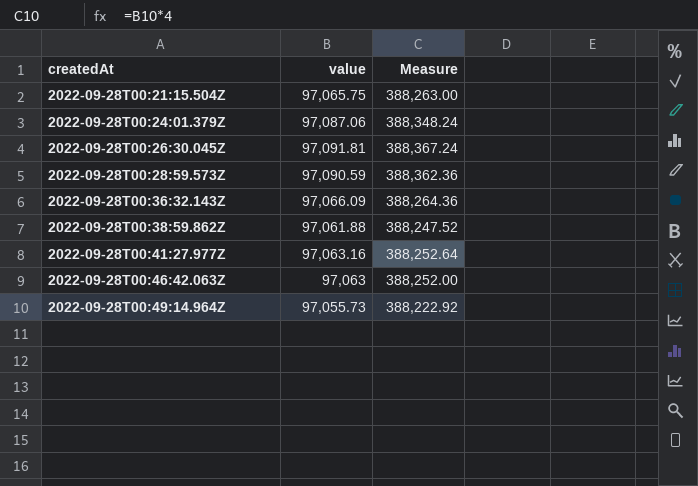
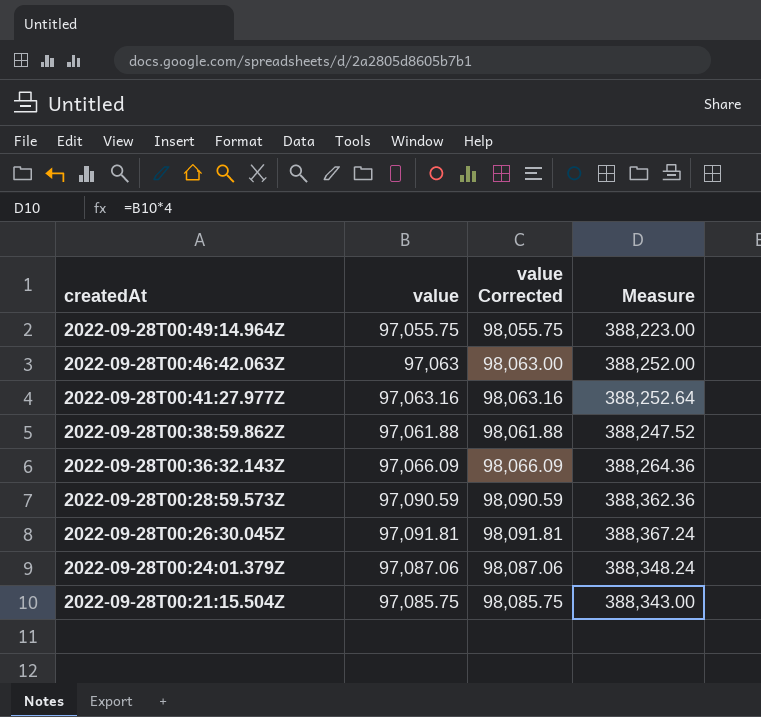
row order: createdAt ascending -> createdAt descending
column value Corrected | formula: none -> [value] + 1000
2022-09-28T00:49:14.964Z | value: 97,055.73 -> 97,055.75
2022-09-28T00:49:14.964Z | Measure: 388,222.92 -> 388,223.00
2022-09-28T00:21:15.504Z | value: 97,065.75 -> 97,085.75
2022-09-28T00:21:15.504Z | Measure: 388,263.00 -> 388,343.00

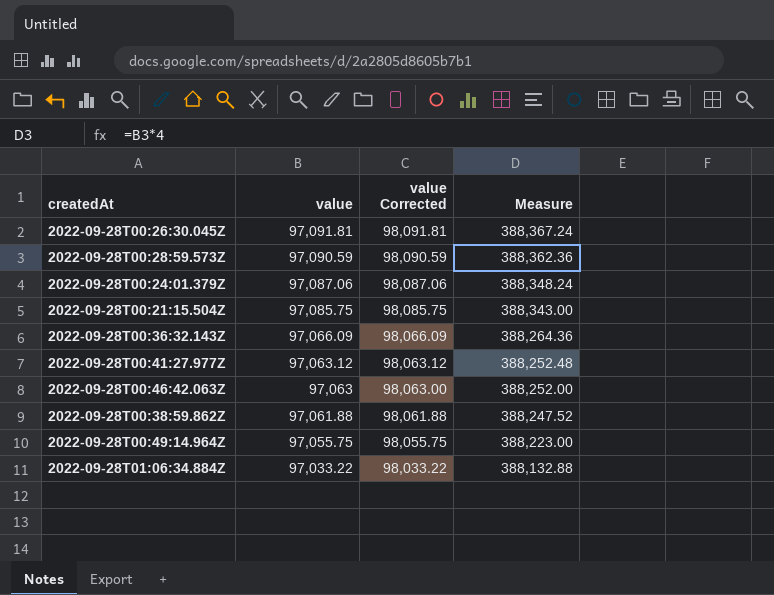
row order: createdAt descending -> value descending
2022-09-28T00:41:27.977Z | value: 97,063.16 -> 97,063.12
2022-09-28T00:41:27.977Z | value Corrected: 98,063.16 -> 98,063.12
2022-09-28T00:41:27.977Z | Measure: 388,252.64 -> 388,252.48
row 2022-09-28T01:06:34.884Z: none -> 97,033.22 | 98,033.22 | 388,132.88

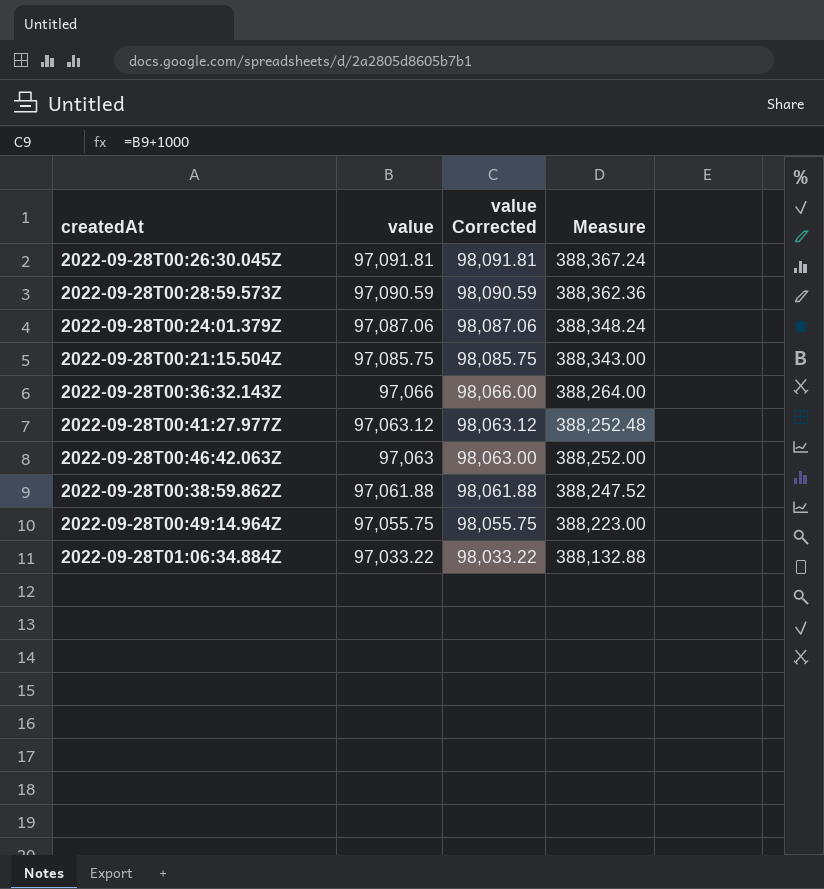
2022-09-28T00:36:32.143Z | value: 97,066.09 -> 97,066
2022-09-28T00:36:32.143Z | value Corrected: 98,066.09 -> 98,066.00
2022-09-28T00:36:32.143Z | Measure: 388,264.36 -> 388,264.00

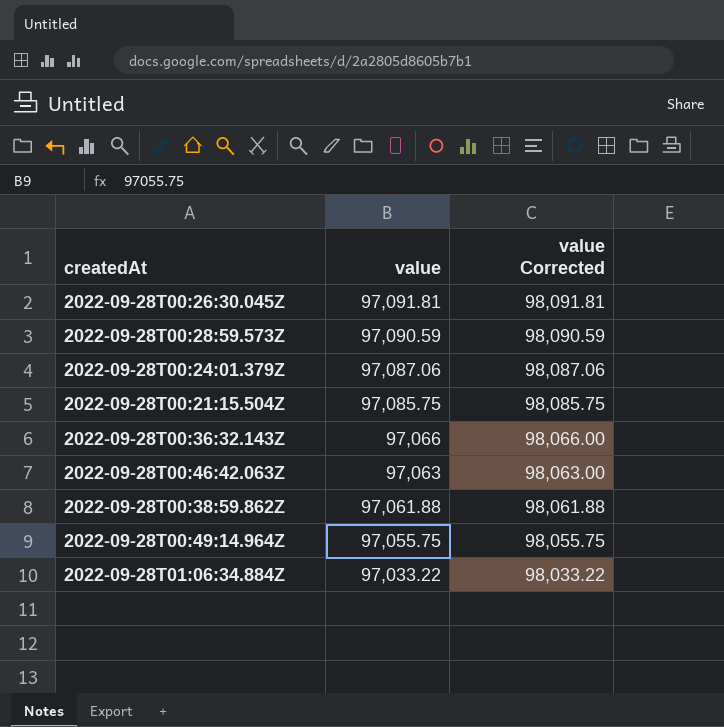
column Measure | formula: [value] * 4 -> none
row 2022-09-28T00:41:27.977Z: 97,063.12 | 98,063.12 | 388,252.48 -> none

